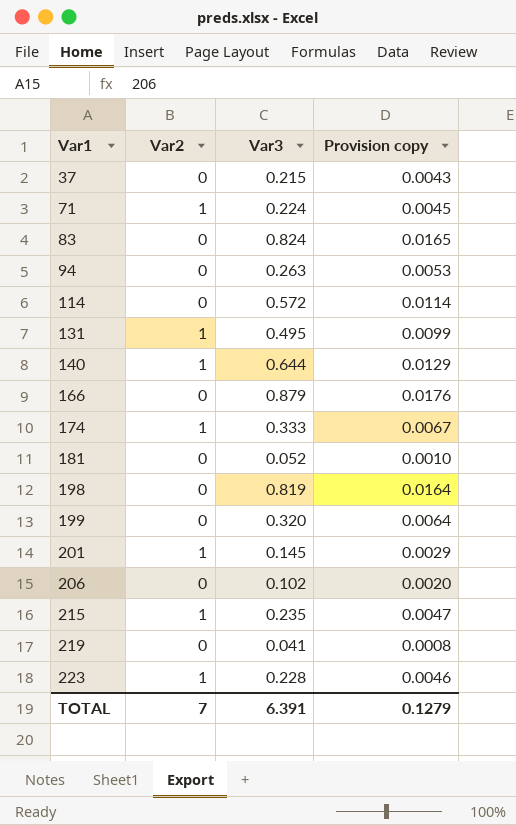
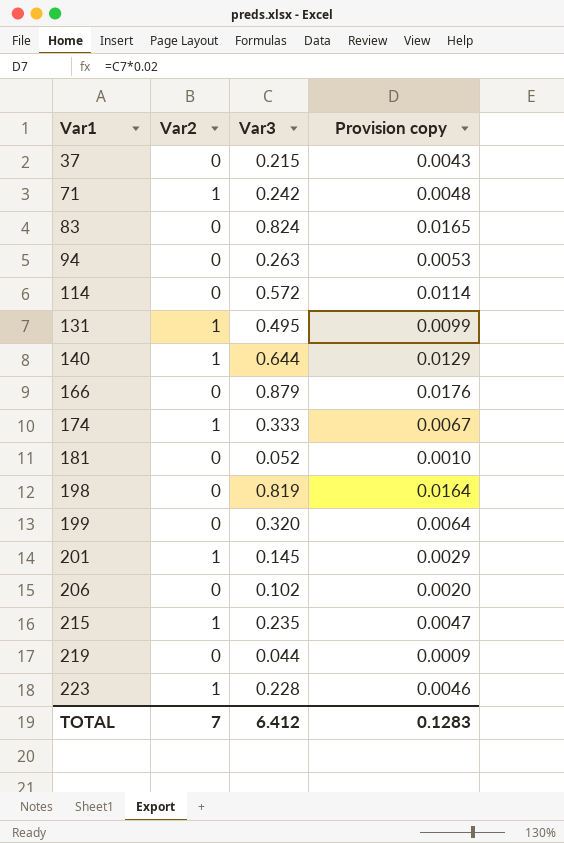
71 | Var3: 0.224 -> 0.242
71 | Provision copy: 0.0045 -> 0.0048
219 | Var3: 0.041 -> 0.044
219 | Provision copy: 0.0008 -> 0.0009
TOTAL | Var3: 6.391 -> 6.412
TOTAL | Provision copy: 0.1279 -> 0.1283

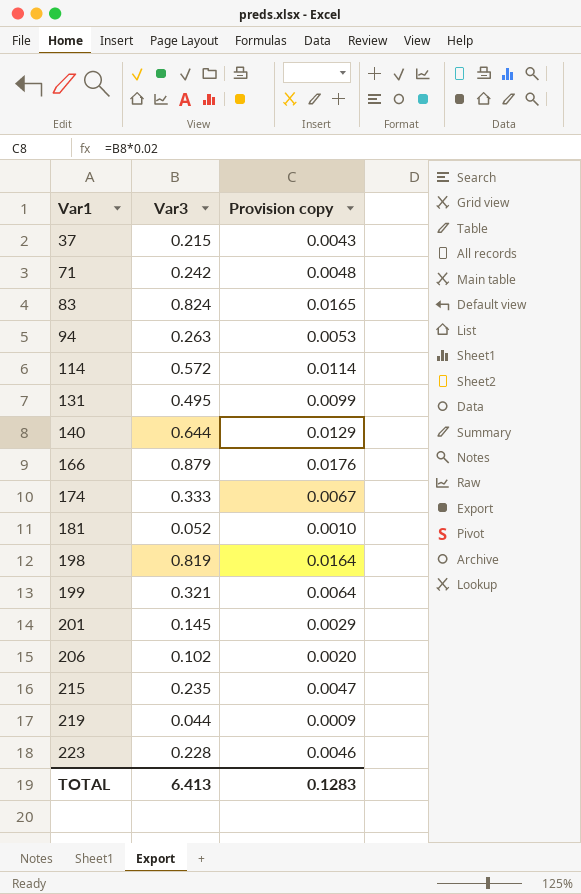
column Var2 | position: 2 -> none
199 | Var3: 0.320 -> 0.321
TOTAL | Var3: 6.412 -> 6.413

